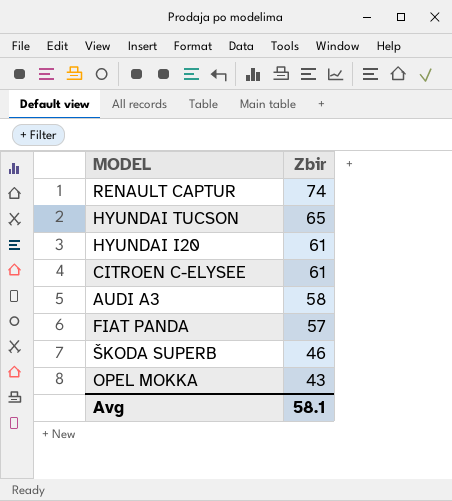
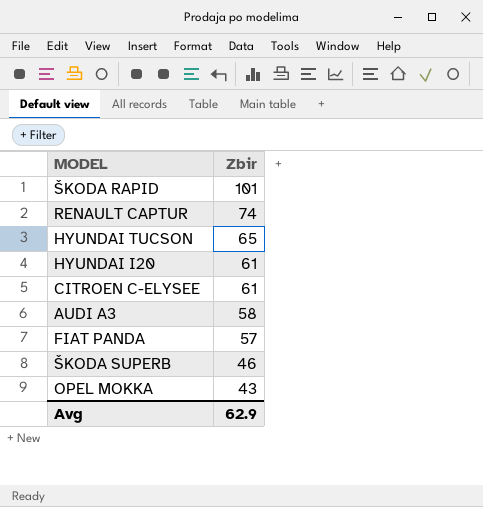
row ŠKODA RAPID: none -> 101
Avg | Zbir: 58.1 -> 62.9

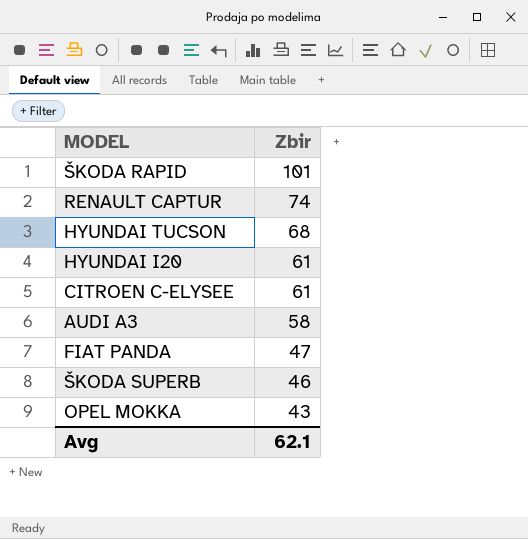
HYUNDAI TUCSON | Zbir: 65 -> 68
FIAT PANDA | Zbir: 57 -> 47
Avg | Zbir: 62.9 -> 62.1

